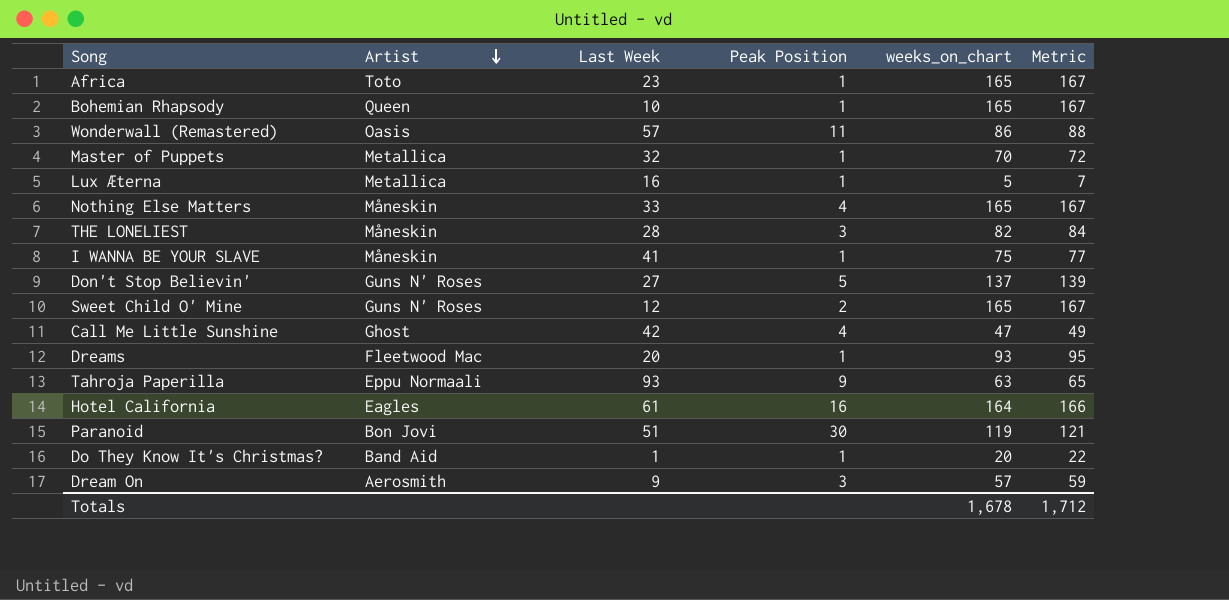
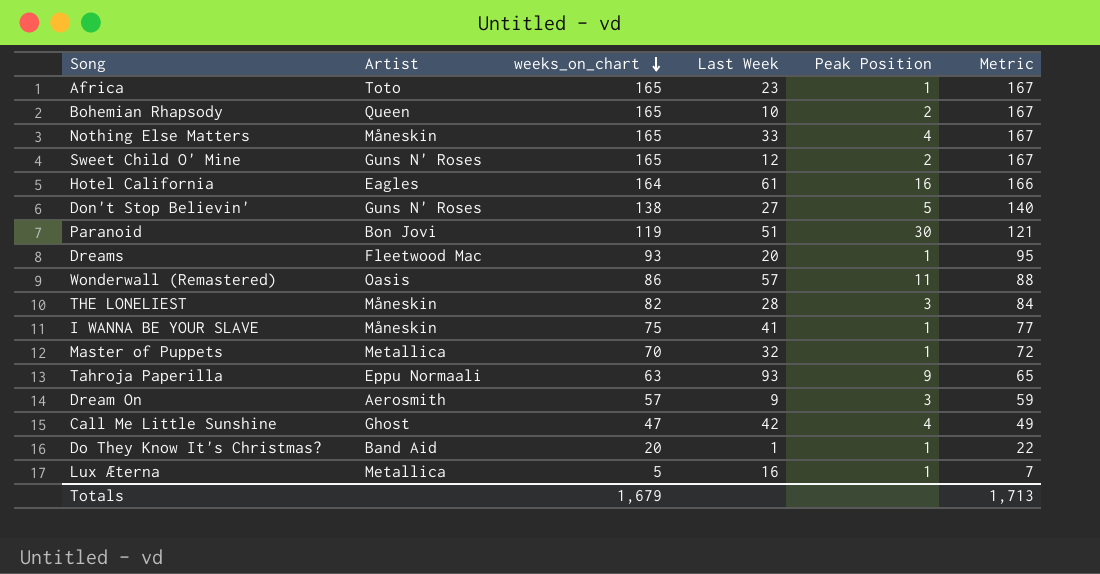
row order: Artist descending -> weeks_on_chart descending
column weeks_on_chart | position: 5 -> 3
Bohemian Rhapsody | Peak Position: 1 -> 2
Don't Stop Believin' | weeks_on_chart: 137 -> 138
Don't Stop Believin' | Metric: 139 -> 140
Totals | weeks_on_chart: 1,678 -> 1,679
Totals | Metric: 1,712 -> 1,713

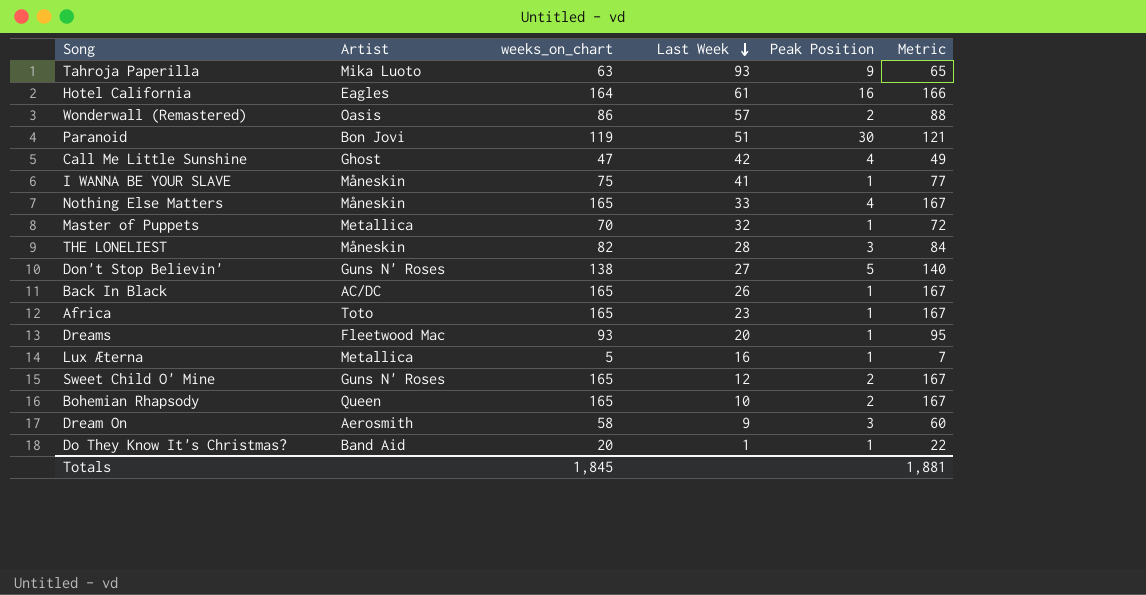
row order: weeks_on_chart descending -> Last Week descending
Tahroja Paperilla | Artist: Eppu Normaali -> Mika Luoto
Wonderwall (Remastered) | Peak Position: 11 -> 2
row Back In Black: none -> AC/DC | 165 | 26 | 1 | 167
Dream On | weeks_on_chart: 57 -> 58
Dream On | Metric: 59 -> 60
Totals | weeks_on_chart: 1,679 -> 1,845
Totals | Metric: 1,713 -> 1,881

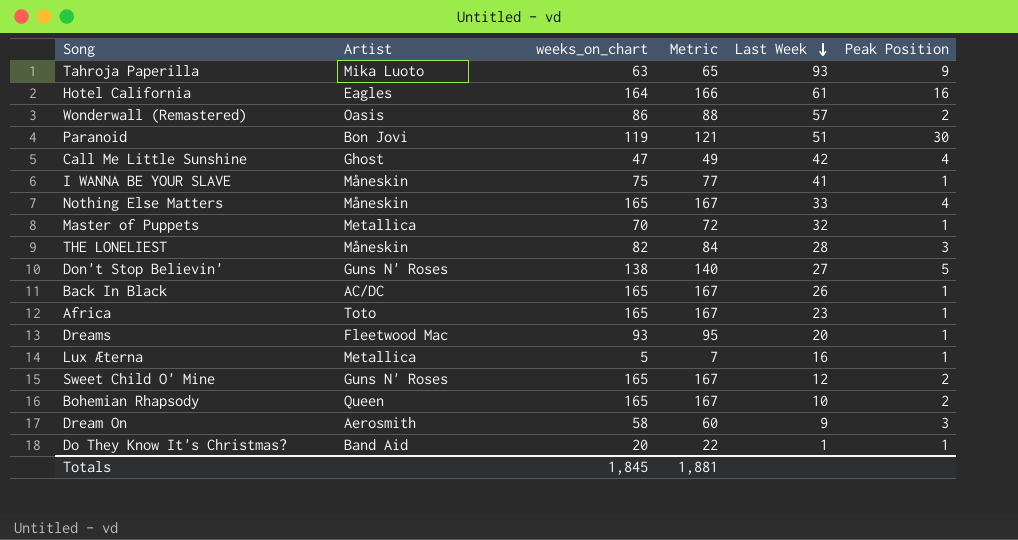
column Metric | position: 6 -> 4

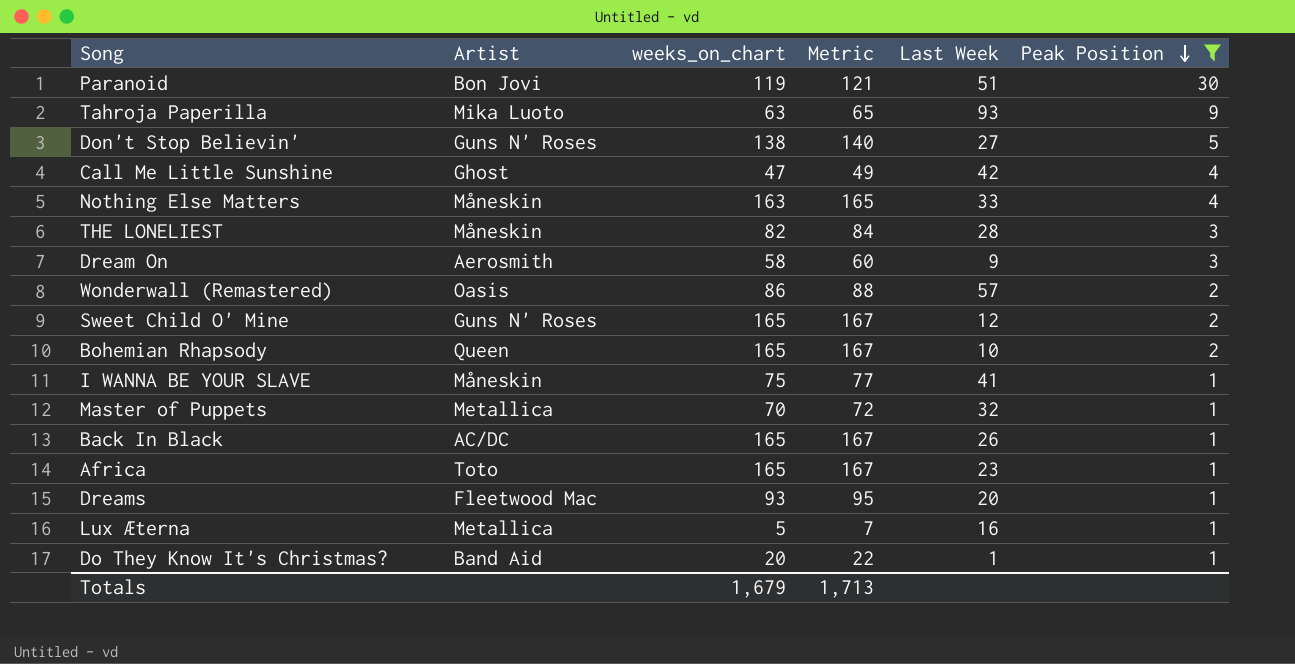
filter: none -> Peak Position != 16
row order: Last Week descending -> Peak Position descending
Nothing Else Matters | weeks_on_chart: 165 -> 163
Nothing Else Matters | Metric: 167 -> 165
Totals | weeks_on_chart: 1,845 -> 1,679
Totals | Metric: 1,881 -> 1,713

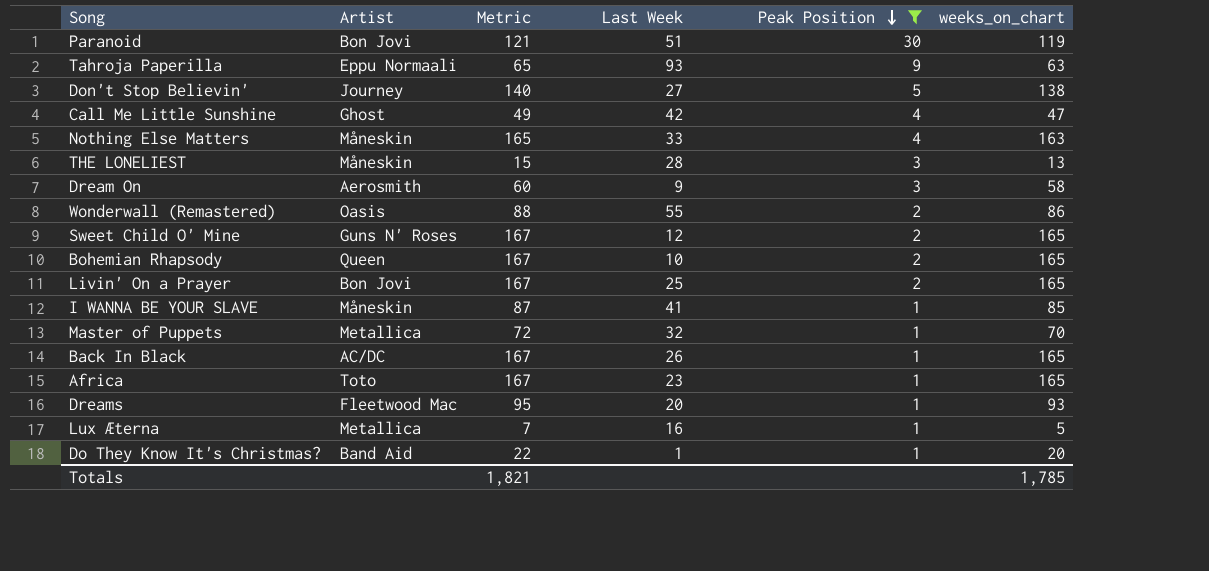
column weeks_on_chart | position: 3 -> 6
Tahroja Paperilla | Artist: Mika Luoto -> Eppu Normaali
Don't Stop Believin' | Artist: Guns N' Roses -> Journey
THE LONELIEST | Metric: 84 -> 15
THE LONELIEST | weeks_on_chart: 82 -> 13
Wonderwall (Remastered) | Last Week: 57 -> 55
row Livin' On a Prayer: none -> Bon Jovi | 167 | 25 | 2 | 165
I WANNA BE YOUR SLAVE | Metric: 77 -> 87
I WANNA BE YOUR SLAVE | weeks_on_chart: 75 -> 85
Totals | Metric: 1,713 -> 1,821
Totals | weeks_on_chart: 1,679 -> 1,785

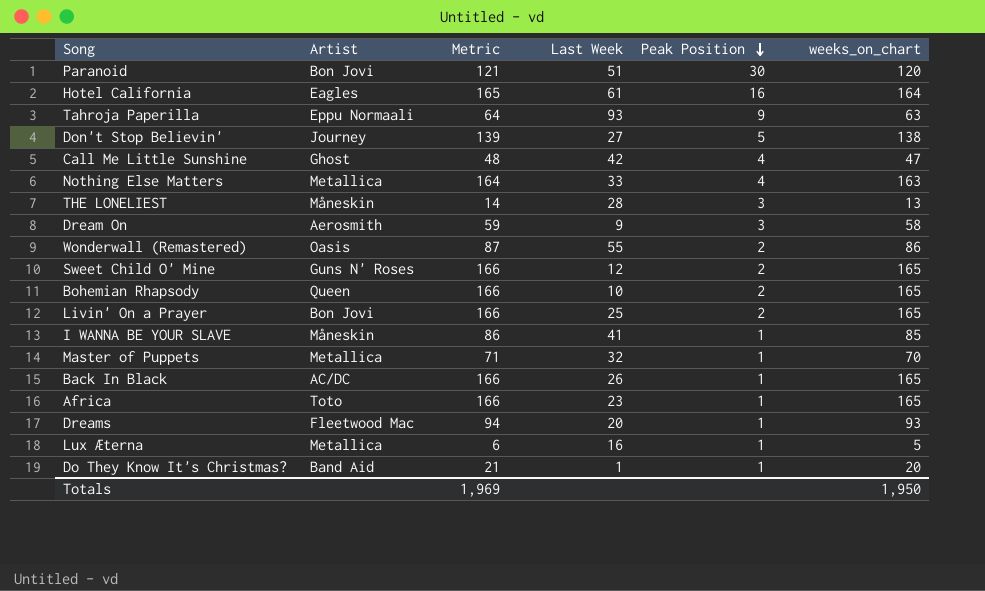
filter: Peak Position != 16 -> none
column Metric | formula: [weeks_on_chart] + 2 -> [weeks_on_chart] + 1
Paranoid | weeks_on_chart: 119 -> 120
Nothing Else Matters | Artist: Måneskin -> Metallica
Totals | Metric: 1,821 -> 1,969
Totals | weeks_on_chart: 1,785 -> 1,950

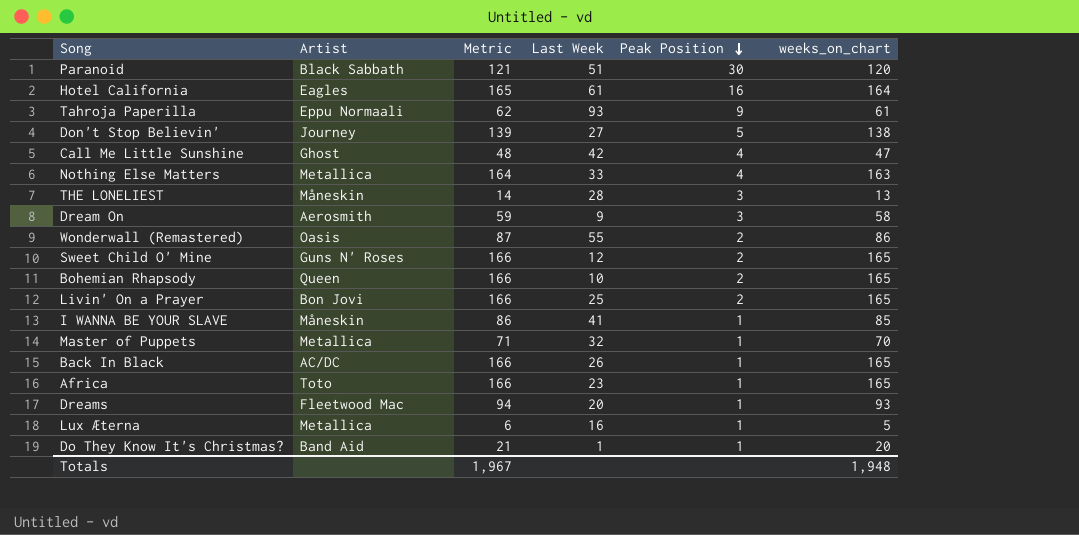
Paranoid | Artist: Bon Jovi -> Black Sabbath
Tahroja Paperilla | Metric: 64 -> 62
Tahroja Paperilla | weeks_on_chart: 63 -> 61
Totals | Metric: 1,969 -> 1,967
Totals | weeks_on_chart: 1,950 -> 1,948

